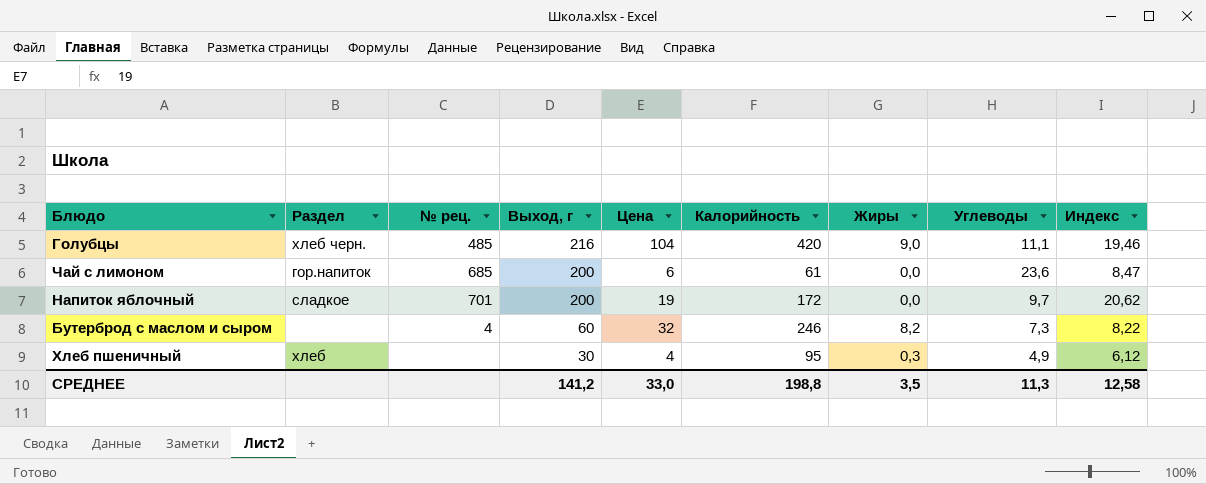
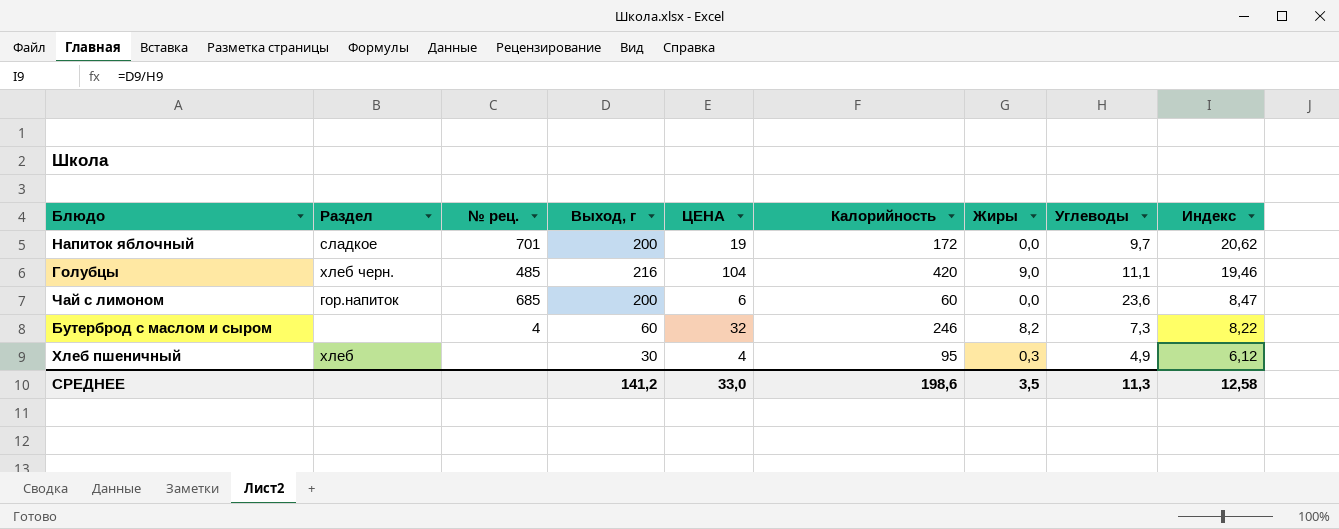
row order: Выход, г descending -> Индекс descending
column name: Цена -> ЦЕНА
Чай с лимоном | Калорийность: 61 -> 60
СРЕДНЕЕ | Калорийность: 198,8 -> 198,6

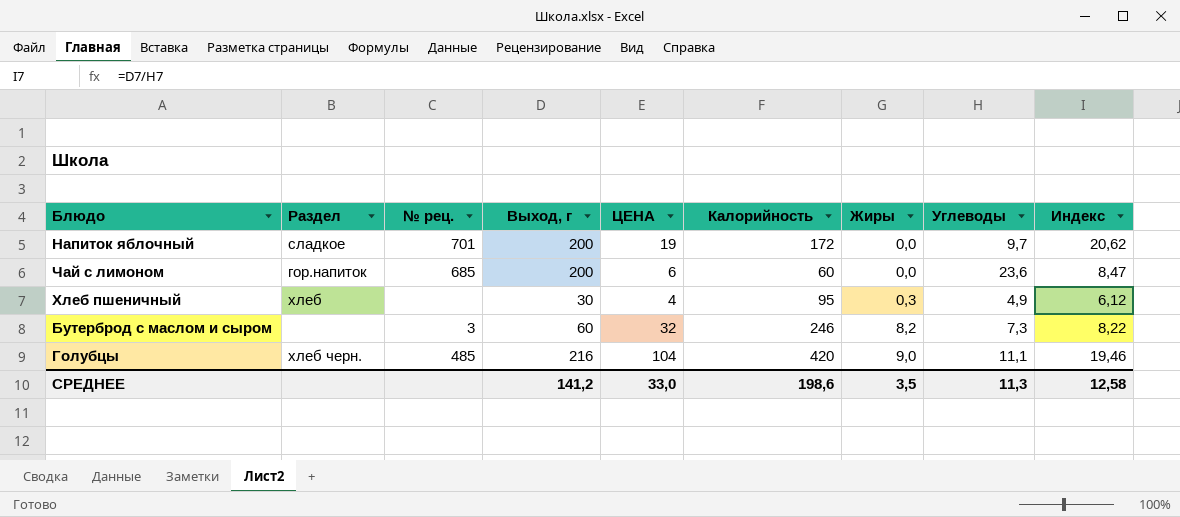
row order: Индекс descending -> Жиры ascending
Бутерброд с маслом и сыром | № рец.: 4 -> 3

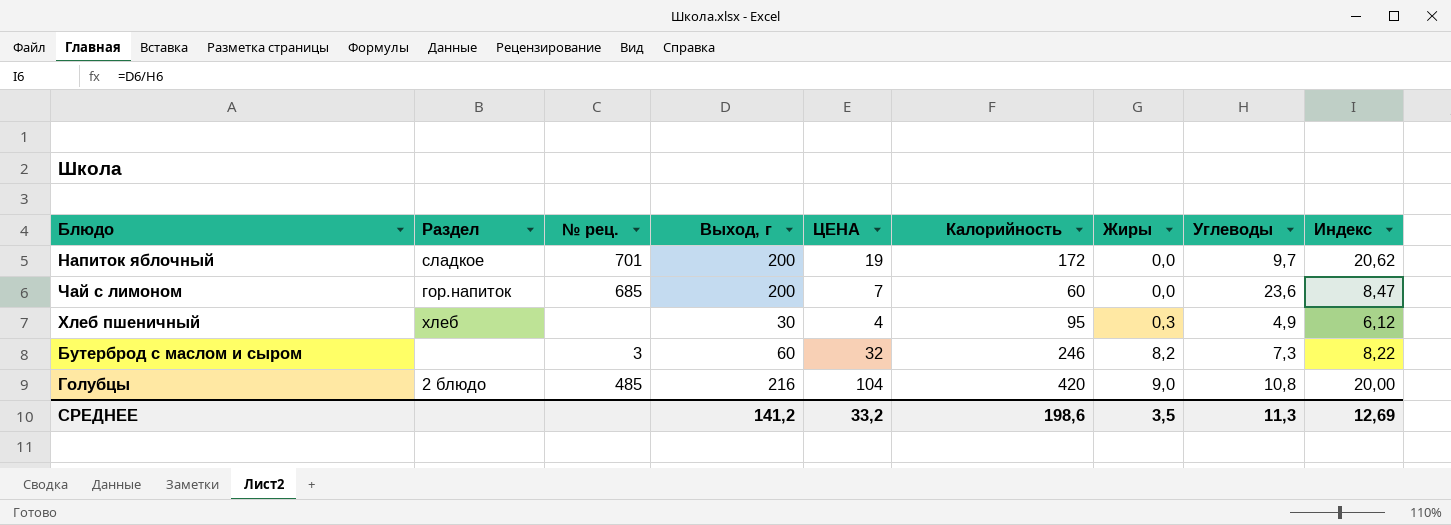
Чай с лимоном | ЦЕНА: 6 -> 7
Голубцы | Раздел: хлеб черн. -> 2 блюдо
Голубцы | Углеводы: 11,1 -> 10,8
Голубцы | Индекс: 19,46 -> 20,00
СРЕДНЕЕ | ЦЕНА: 33,0 -> 33,2
СРЕДНЕЕ | Индекс: 12,58 -> 12,69

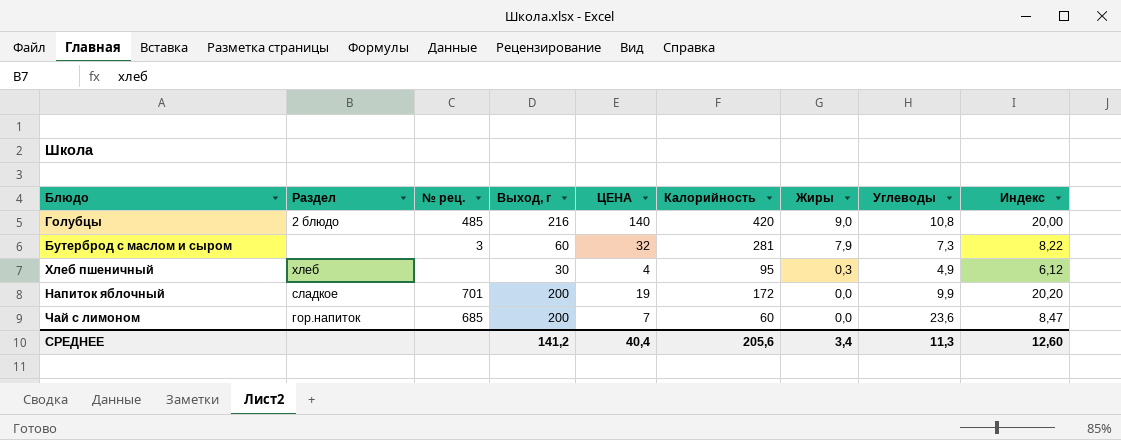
row order: Жиры ascending -> Жиры descending
Голубцы | ЦЕНА: 104 -> 140
Бутерброд с маслом и сыром | Калорийность: 246 -> 281
Бутерброд с маслом и сыром | Жиры: 8,2 -> 7,9
Напиток яблочный | Углеводы: 9,7 -> 9,9
Напиток яблочный | Индекс: 20,62 -> 20,20
СРЕДНЕЕ | ЦЕНА: 33,2 -> 40,4
СРЕДНЕЕ | Калорийность: 198,6 -> 205,6
СРЕДНЕЕ | Жиры: 3,5 -> 3,4
СРЕДНЕЕ | Индекс: 12,69 -> 12,60

